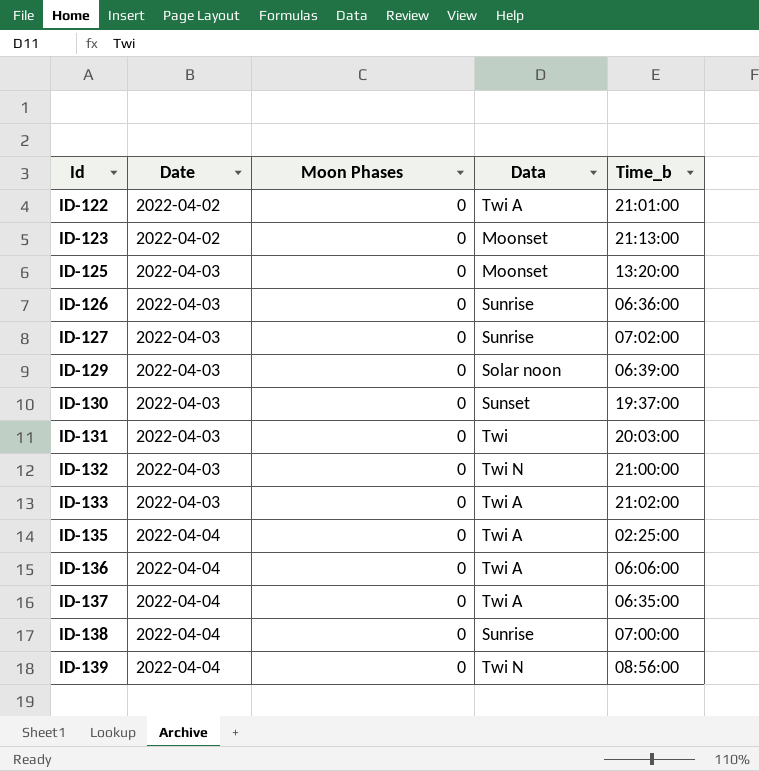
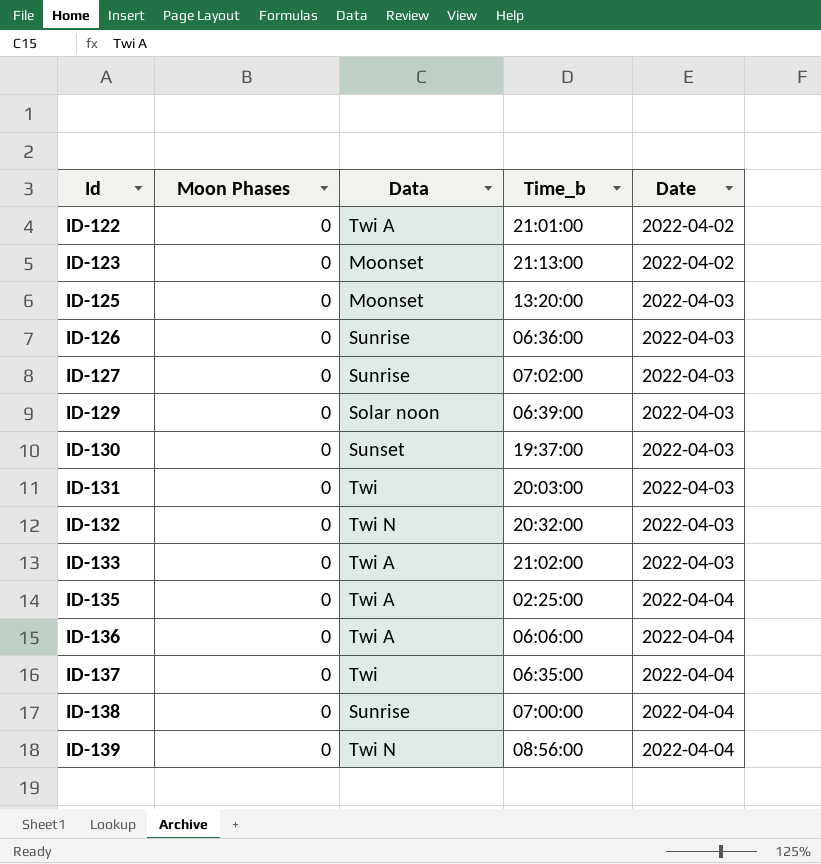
column Date | position: 2 -> 5
ID-132 | Time_b: 21:00:00 -> 20:32:00
ID-137 | Data: Twi A -> Twi

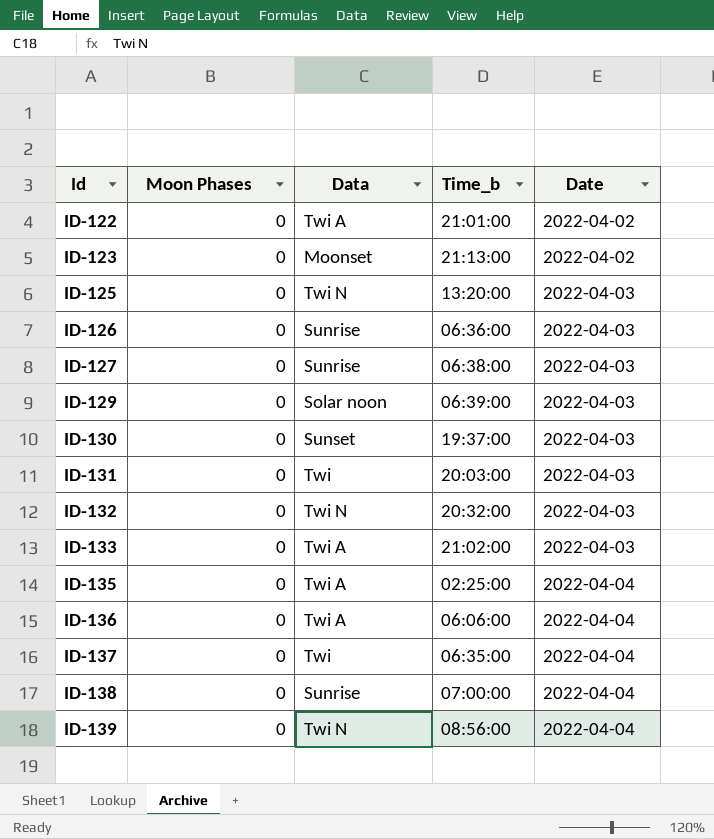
ID-125 | Data: Moonset -> Twi N
ID-127 | Time_b: 07:02:00 -> 06:38:00

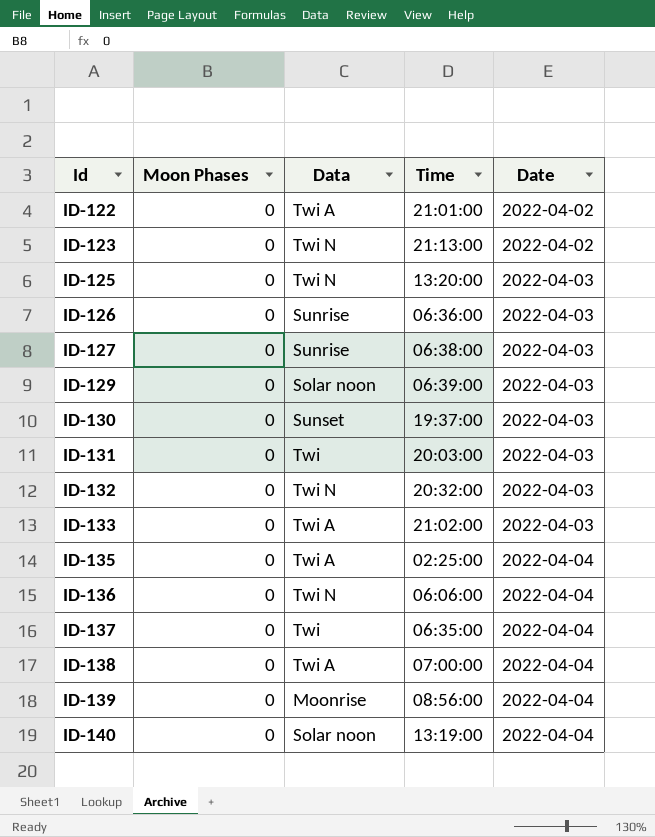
column name: Time_b -> Time
ID-123 | Data: Moonset -> Twi N
ID-136 | Data: Twi A -> Twi N
ID-138 | Data: Sunrise -> Twi A
ID-139 | Data: Twi N -> Moonrise
row ID-140: none -> 0 | Solar noon | 13:19:00 | 2022-04-04

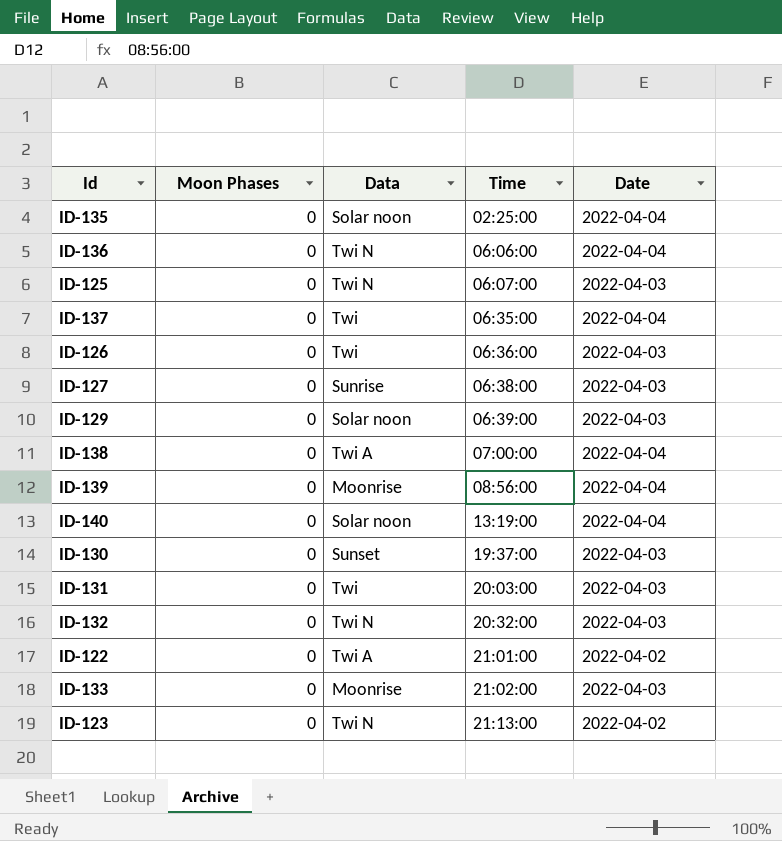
row order: Id ascending -> Time ascending
ID-135 | Data: Twi A -> Solar noon
ID-125 | Time: 13:20:00 -> 06:07:00
ID-126 | Data: Sunrise -> Twi
ID-133 | Data: Twi A -> Moonrise

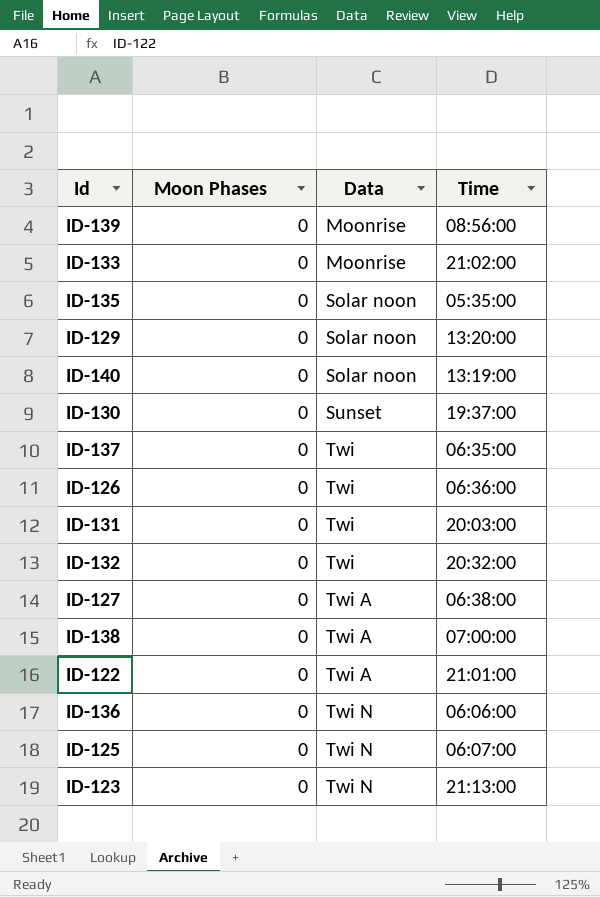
row order: Time ascending -> Data ascending
column Date | position: 5 -> none
ID-135 | Time: 02:25:00 -> 05:35:00
ID-129 | Time: 06:39:00 -> 13:20:00
ID-132 | Data: Twi N -> Twi
ID-127 | Data: Sunrise -> Twi A

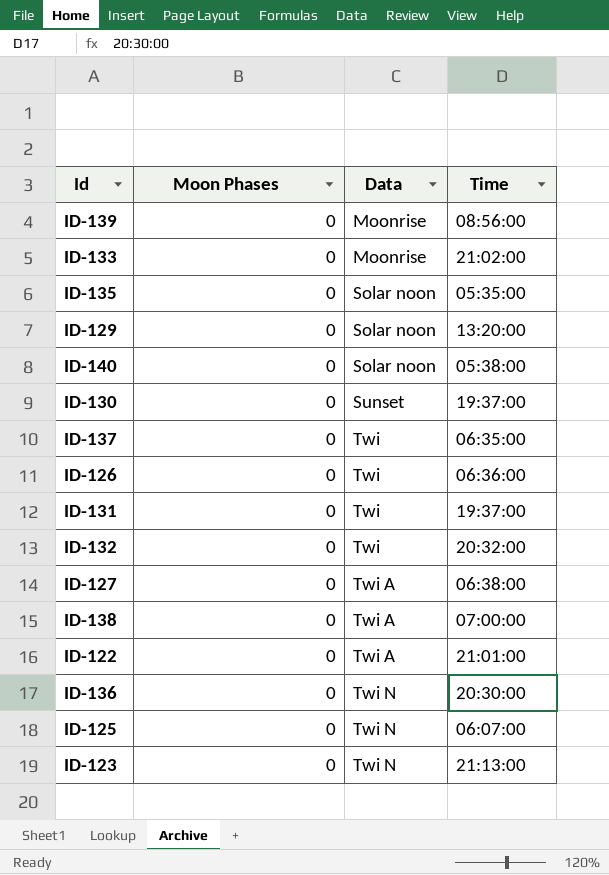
ID-140 | Time: 13:19:00 -> 05:38:00
ID-131 | Time: 20:03:00 -> 19:37:00
ID-136 | Time: 06:06:00 -> 20:30:00

